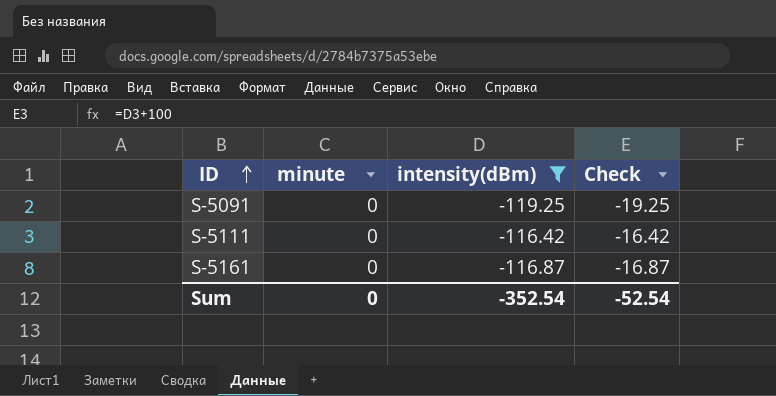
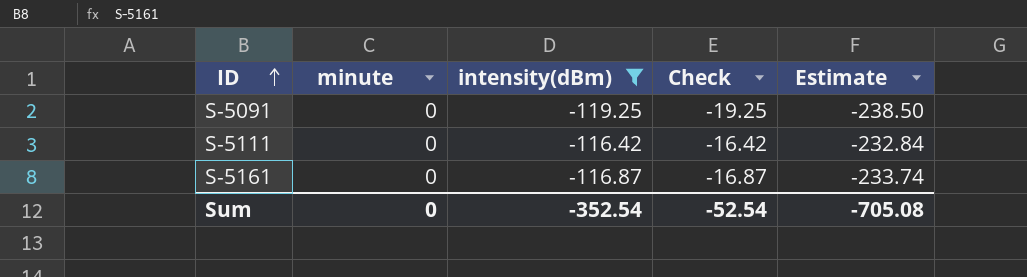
column Estimate | formula: none -> [intensity(dBm)] * 2

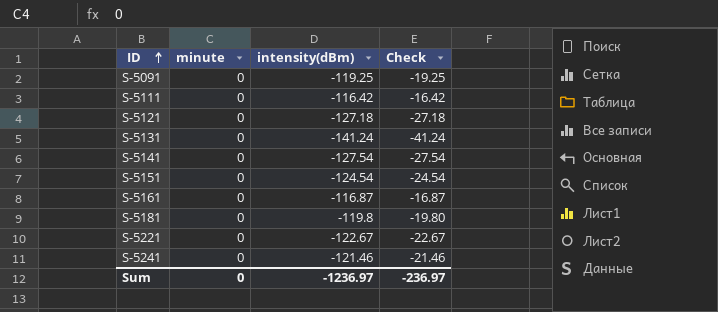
filter: intensity(dBm) >= -119.25 -> none
column Estimate | formula: [intensity(dBm)] * 2 -> none
Sum | intensity(dBm): -352.54 -> -1236.97
Sum | Check: -52.54 -> -236.97

